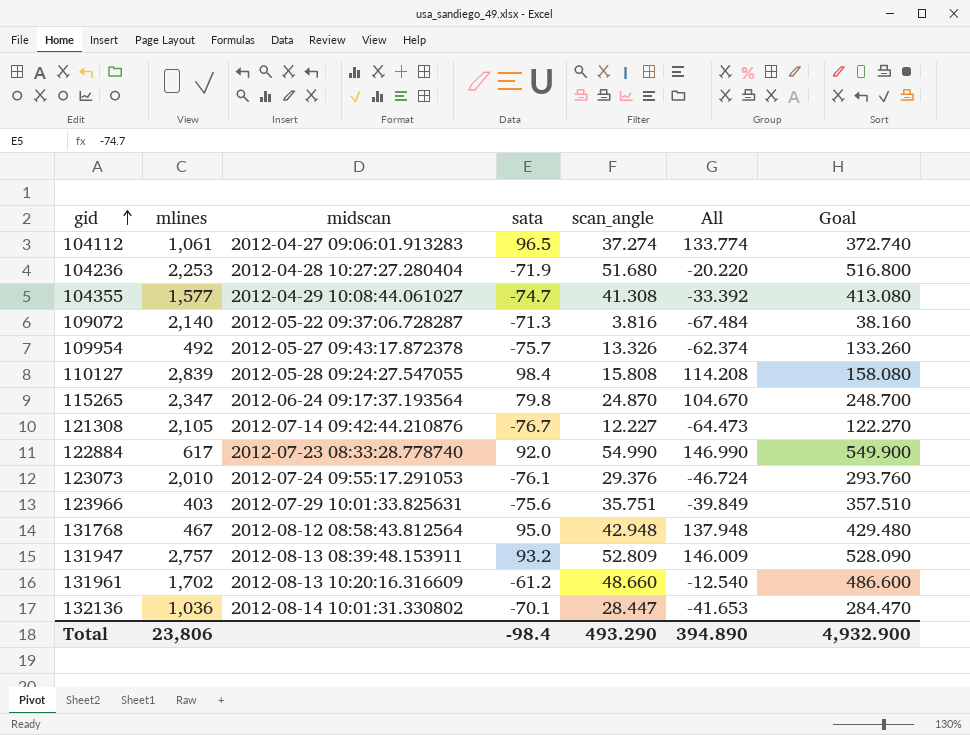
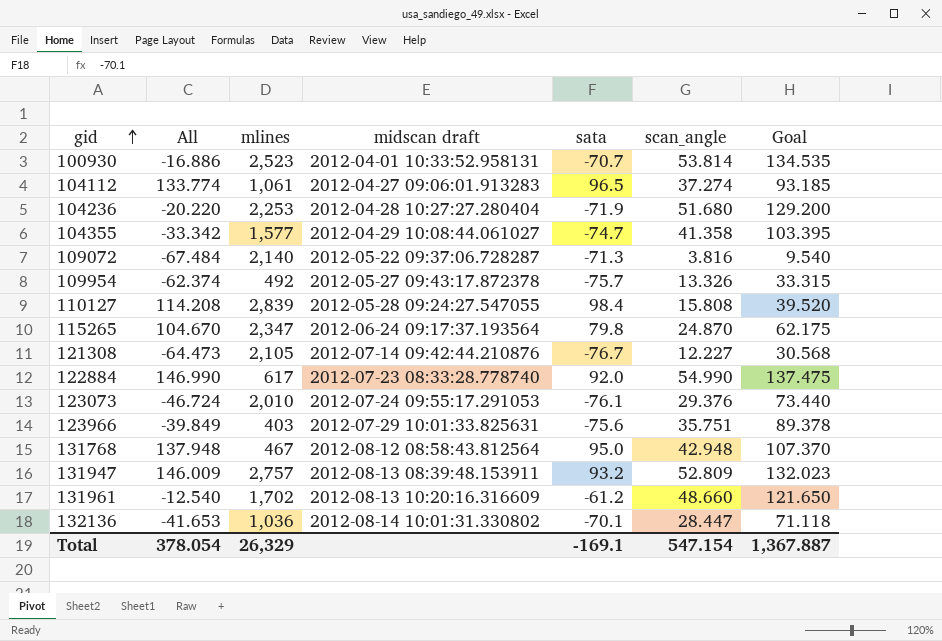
column All | position: 6 -> 2
column name: midscan -> midscan draft
column Goal | formula: [scan_angle] * 10 -> [scan_angle] * 2.5
row 100930: none -> -16.886 | 2,523 | 2012-04-01 10:33:52.958131 | -70.7 | 53.814 | 134.535
104355 | All: -33.392 -> -33.342
104355 | scan_angle: 41.308 -> 41.358
Total | All: 394.890 -> 378.054
Total | mlines: 23,806 -> 26,329
Total | sata: -98.4 -> -169.1
Total | scan_angle: 493.290 -> 547.154
Total | Goal: 4,932.900 -> 1,367.887

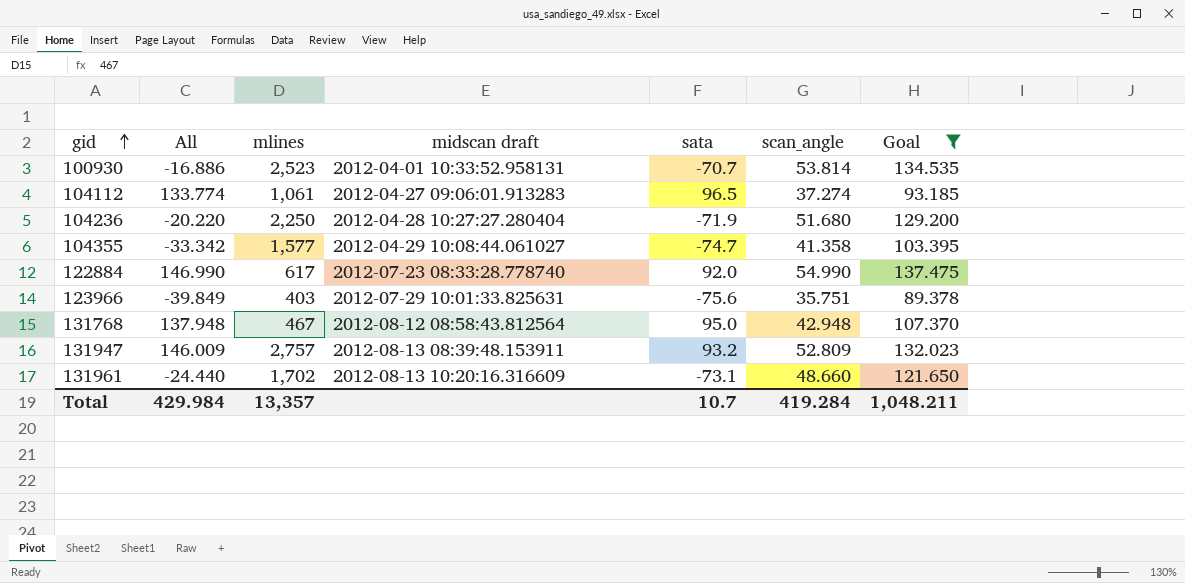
filter: none -> Goal >= 89.378
104236 | mlines: 2,253 -> 2,250
131961 | All: -12.540 -> -24.440
131961 | sata: -61.2 -> -73.1
Total | All: 378.054 -> 429.984
Total | mlines: 26,329 -> 13,357
Total | sata: -169.1 -> 10.7
Total | scan_angle: 547.154 -> 419.284
Total | Goal: 1,367.887 -> 1,048.211

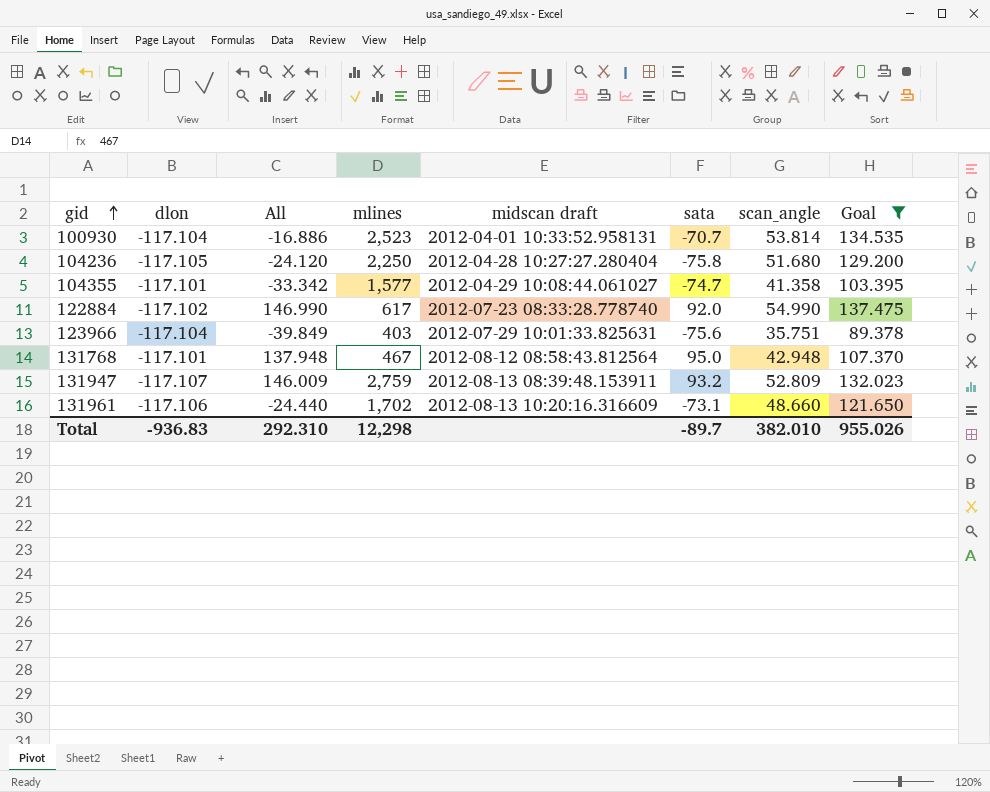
column dlon | position: none -> 2
row 104112: 133.774 | 1,061 | 2012-04-27 09:06:01.913283 | 96.5 | 37.274 | 93.185 -> none
104236 | All: -20.220 -> -24.120
104236 | sata: -71.9 -> -75.8
131947 | mlines: 2,757 -> 2,759
Total | All: 429.984 -> 292.310
Total | mlines: 13,357 -> 12,298
Total | sata: 10.7 -> -89.7
Total | scan_angle: 419.284 -> 382.010
Total | Goal: 1,048.211 -> 955.026

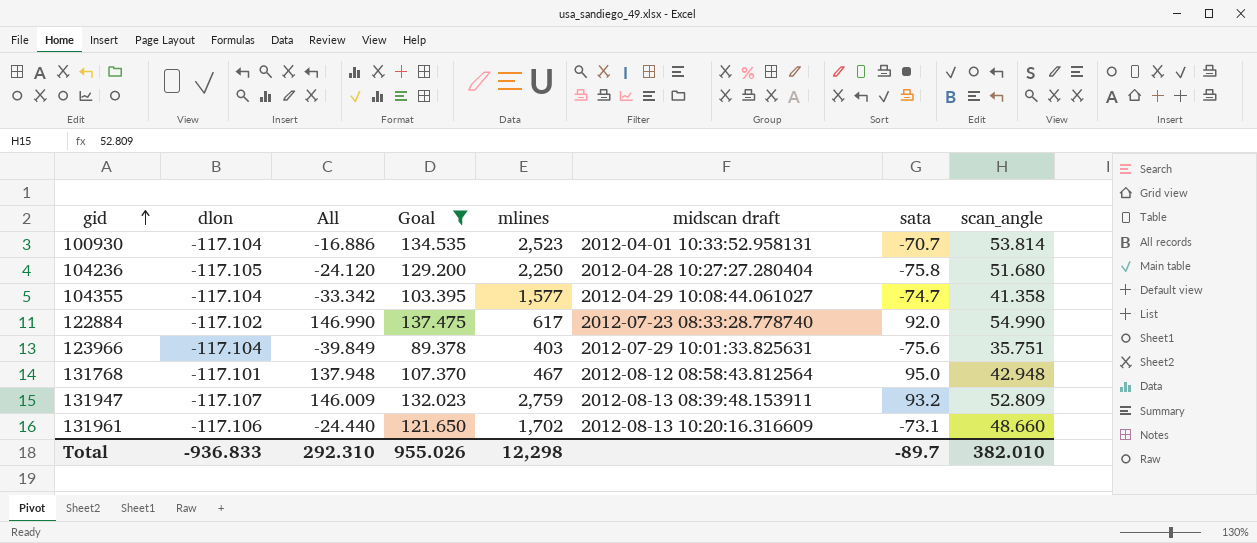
column Goal | position: 8 -> 4
104355 | dlon: -117.101 -> -117.104
Total | dlon: -936.83 -> -936.833

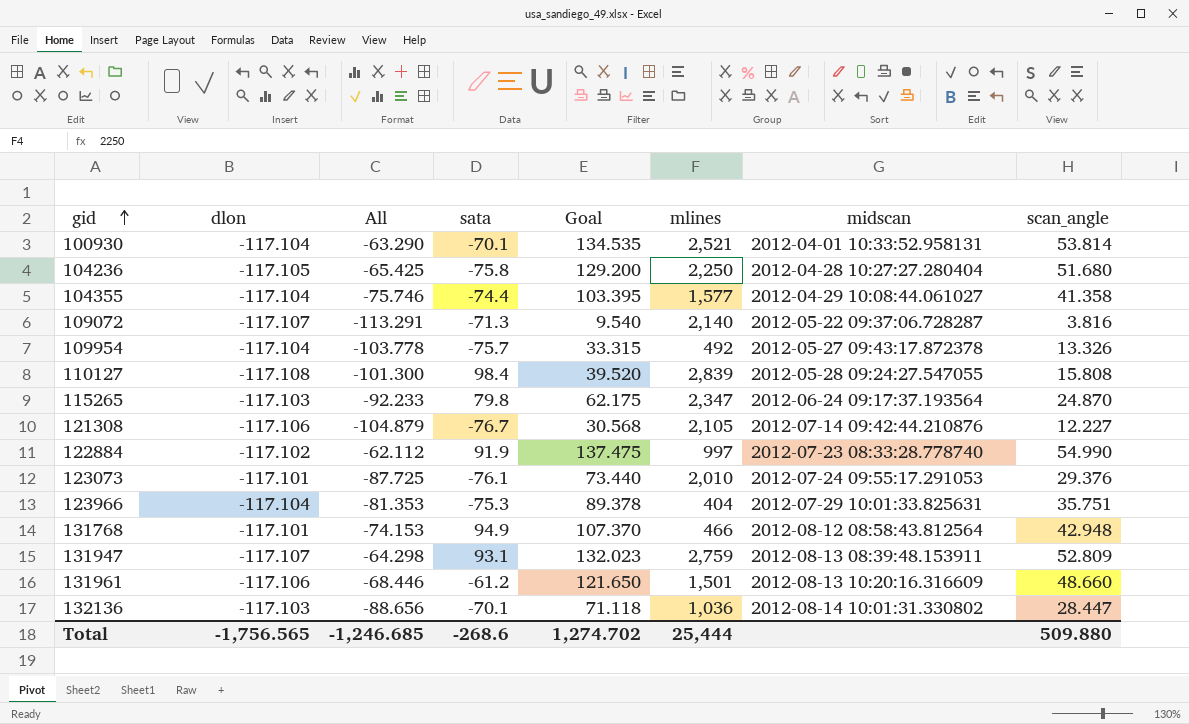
filter: Goal >= 89.378 -> none
column All | formula: [sata] + [scan_angle] -> [dlon] + [scan_angle]
column sata | position: 7 -> 4
column name: midscan draft -> midscan
100930 | sata: -70.7 -> -70.1
100930 | mlines: 2,523 -> 2,521
104355 | sata: -74.7 -> -74.4
122884 | sata: 92.0 -> 91.9
122884 | mlines: 617 -> 997
123966 | sata: -75.6 -> -75.3
123966 | mlines: 403 -> 404
131768 | sata: 95.0 -> 94.9
131768 | mlines: 467 -> 466
131947 | sata: 93.2 -> 93.1
131961 | sata: -73.1 -> -61.2
131961 | mlines: 1,702 -> 1,501
Total | dlon: -936.833 -> -1,756.565
Total | All: 292.310 -> -1,246.685
Total | sata: -89.7 -> -268.6
Total | Goal: 955.026 -> 1,274.702
Total | mlines: 12,298 -> 25,444
Total | scan_angle: 382.010 -> 509.880

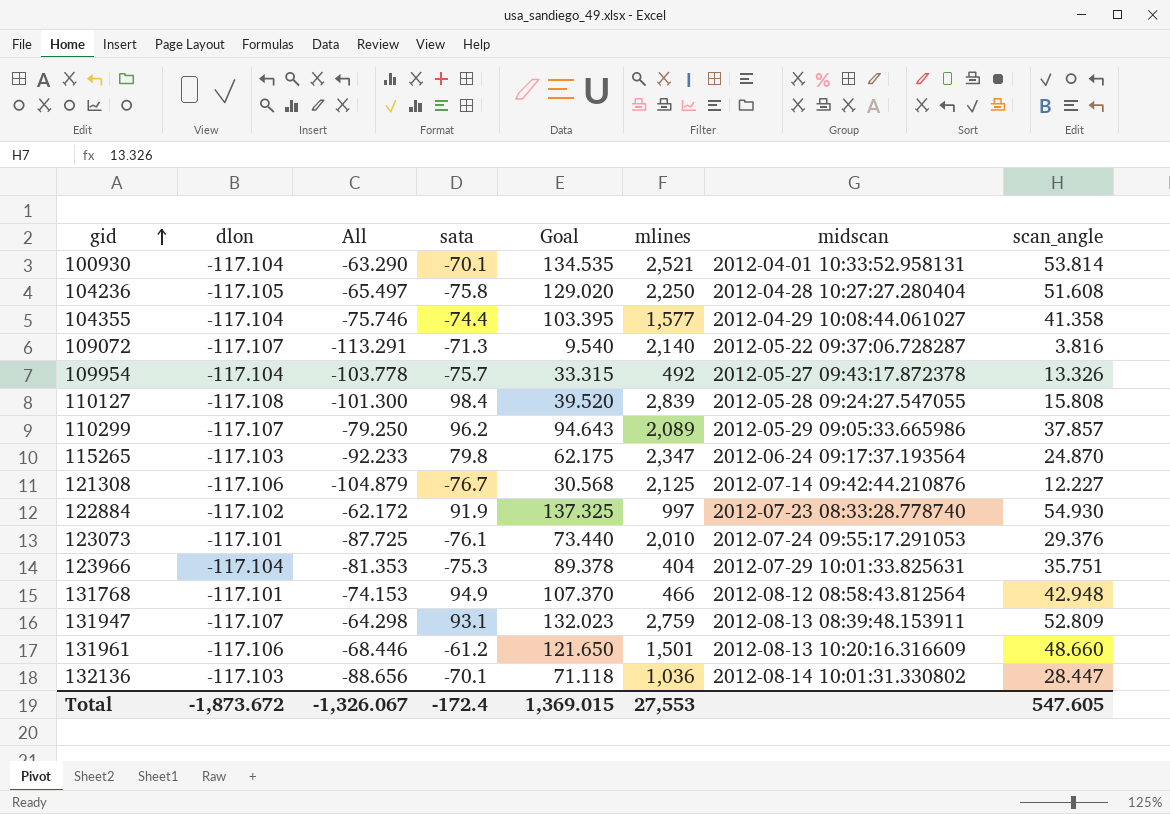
104236 | All: -65.425 -> -65.497
104236 | Goal: 129.200 -> 129.020
104236 | scan_angle: 51.680 -> 51.608
row 110299: none -> -117.107 | -79.250 | 96.2 | 94.643 | 2,089 | 2012-05-29 09:05:33.665986 | 37.857
121308 | mlines: 2,105 -> 2,125
122884 | All: -62.112 -> -62.172
122884 | Goal: 137.475 -> 137.325
122884 | scan_angle: 54.990 -> 54.930
Total | dlon: -1,756.565 -> -1,873.672
Total | All: -1,246.685 -> -1,326.067
Total | sata: -268.6 -> -172.4
Total | Goal: 1,274.702 -> 1,369.015
Total | mlines: 25,444 -> 27,553
Total | scan_angle: 509.880 -> 547.605

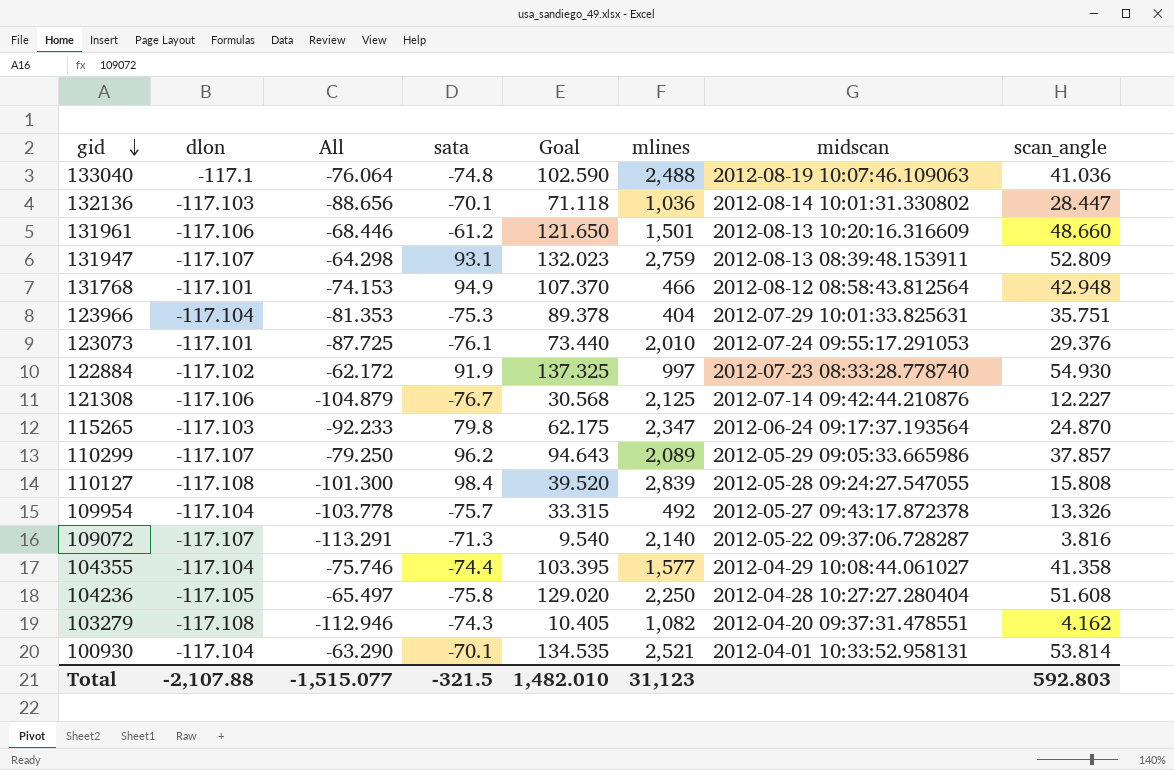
row order: gid ascending -> gid descending
row 133040: none -> -117.1 | -76.064 | -74.8 | 102.590 | 2,488 | 2012-08-19 10:07:46.109063 | 41.036
row 103279: none -> -117.108 | -112.946 | -74.3 | 10.405 | 1,082 | 2012-04-20 09:37:31.478551 | 4.162
Total | dlon: -1,873.672 -> -2,107.88
Total | All: -1,326.067 -> -1,515.077
Total | sata: -172.4 -> -321.5
Total | Goal: 1,369.015 -> 1,482.010
Total | mlines: 27,553 -> 31,123
Total | scan_angle: 547.605 -> 592.803

